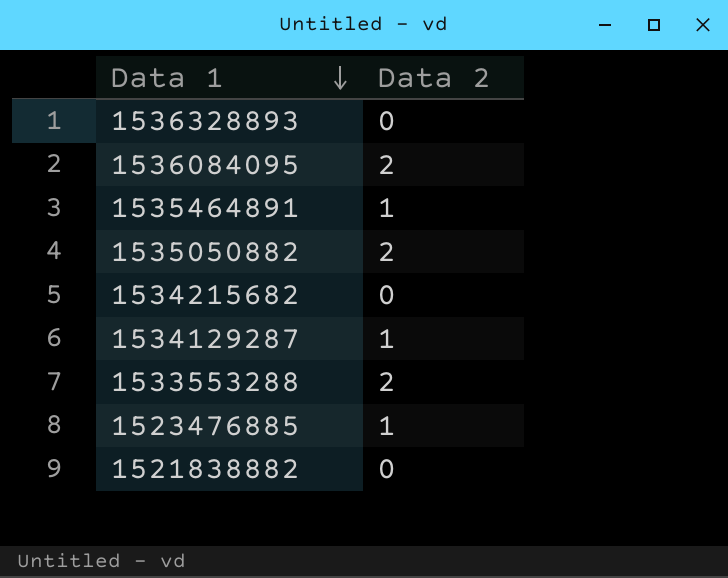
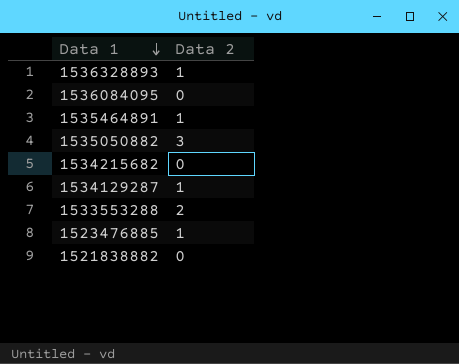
1536328893 | Data 2: 0 -> 1
1536084095 | Data 2: 2 -> 0
1535050882 | Data 2: 2 -> 3

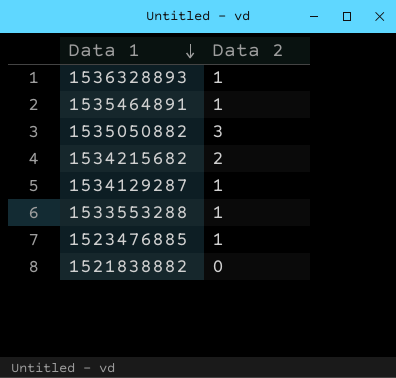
row 1536084095: 0 -> none
1534215682 | Data 2: 0 -> 2
1533553288 | Data 2: 2 -> 1

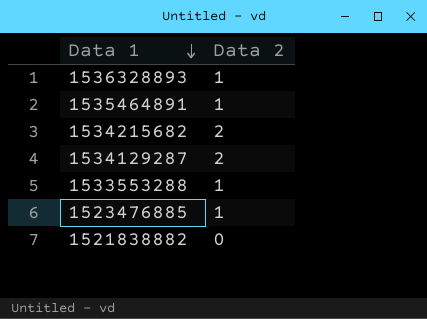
row 1535050882: 3 -> none
1534129287 | Data 2: 1 -> 2

